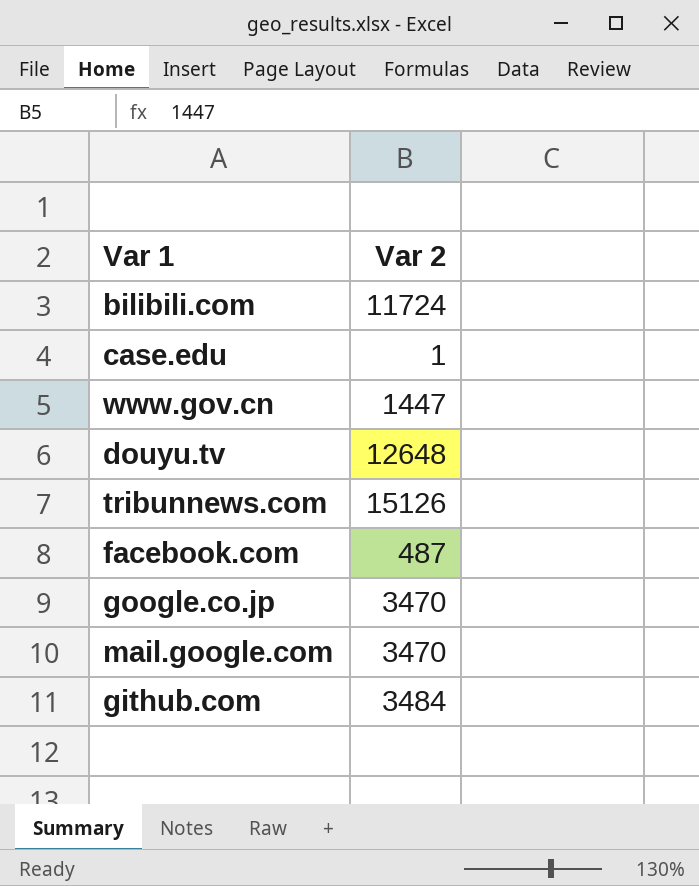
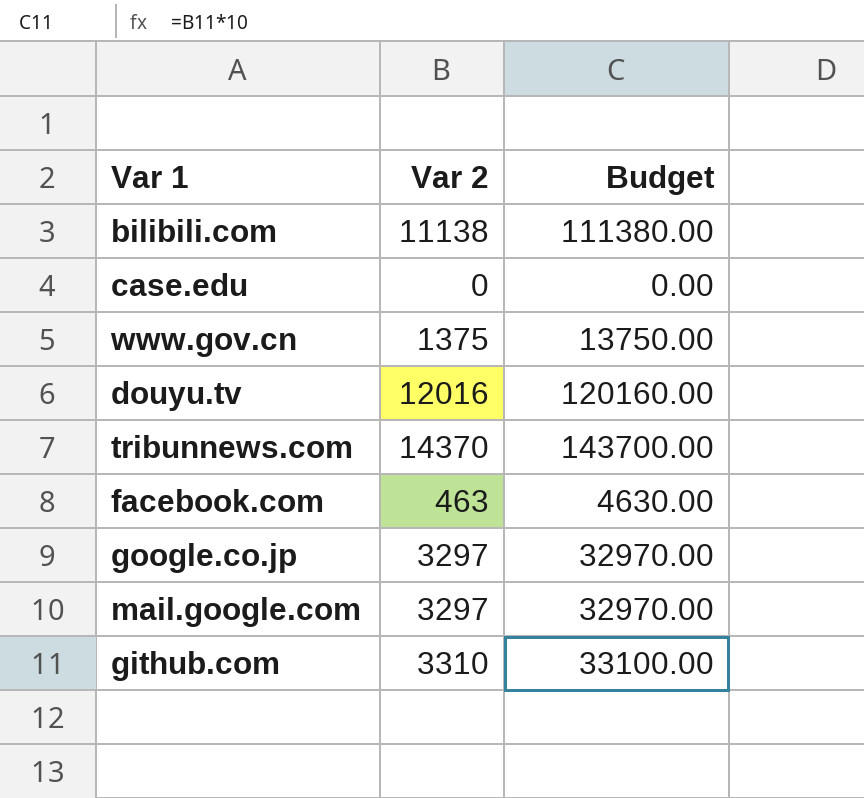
column Budget | formula: none -> [Var 2] * 10
bilibili.com | Var 2: 11724 -> 11138
case.edu | Var 2: 1 -> 0
www.gov.cn | Var 2: 1447 -> 1375
douyu.tv | Var 2: 12648 -> 12016
tribunnews.com | Var 2: 15126 -> 14370
facebook.com | Var 2: 487 -> 463
google.co.jp | Var 2: 3470 -> 3297
mail.google.com | Var 2: 3470 -> 3297
github.com | Var 2: 3484 -> 3310

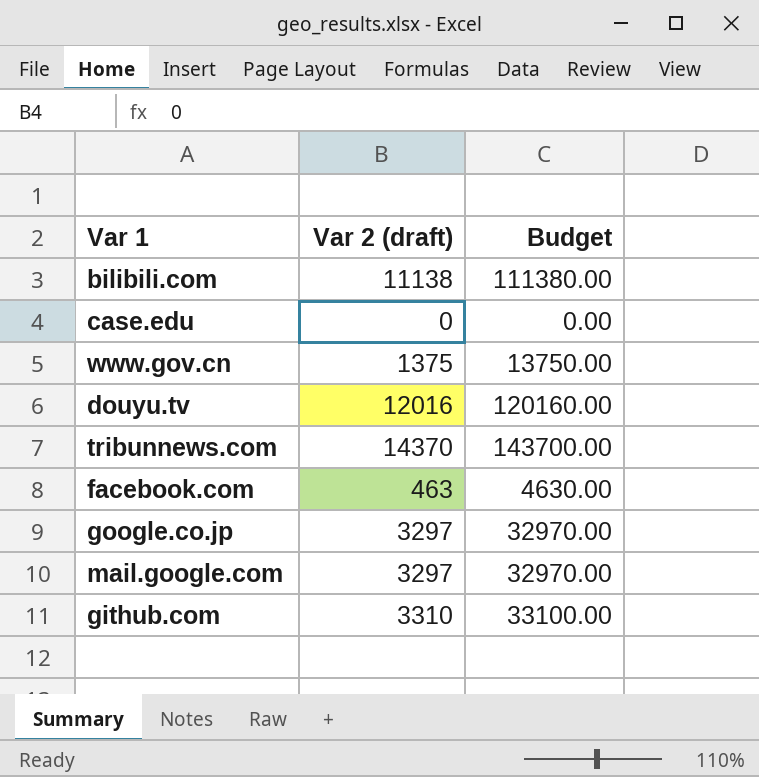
column name: Var 2 -> Var 2 (draft)

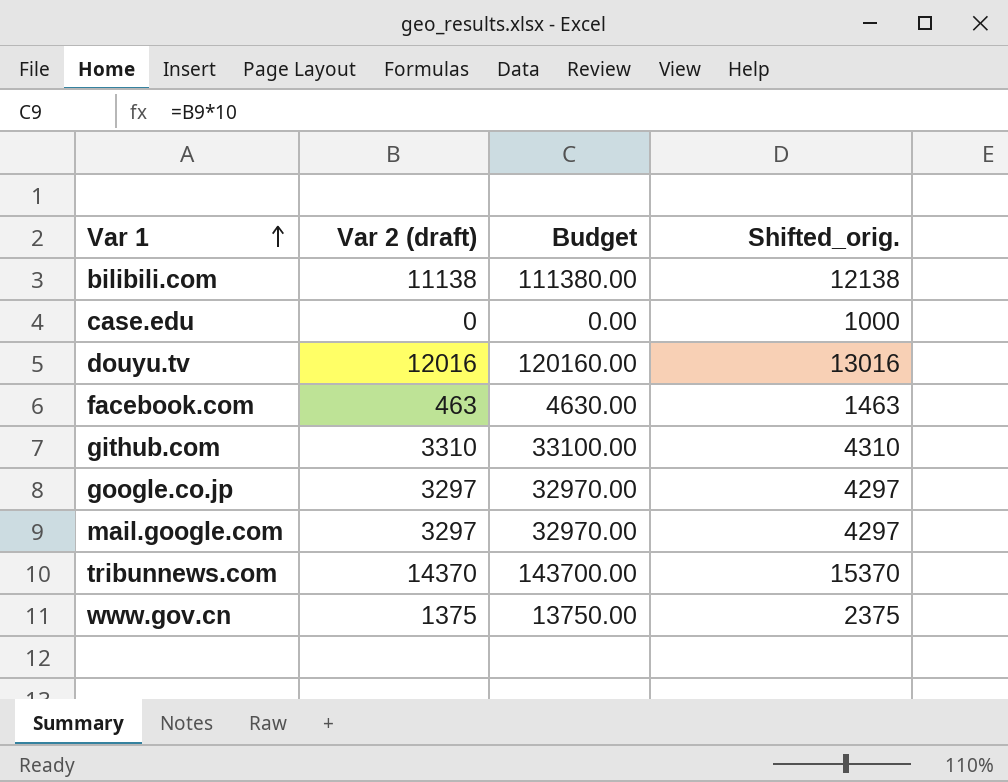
row order: none -> Var 1 ascending
column Shifted_orig. | formula: none -> [Var 2 (draft)] + 1000

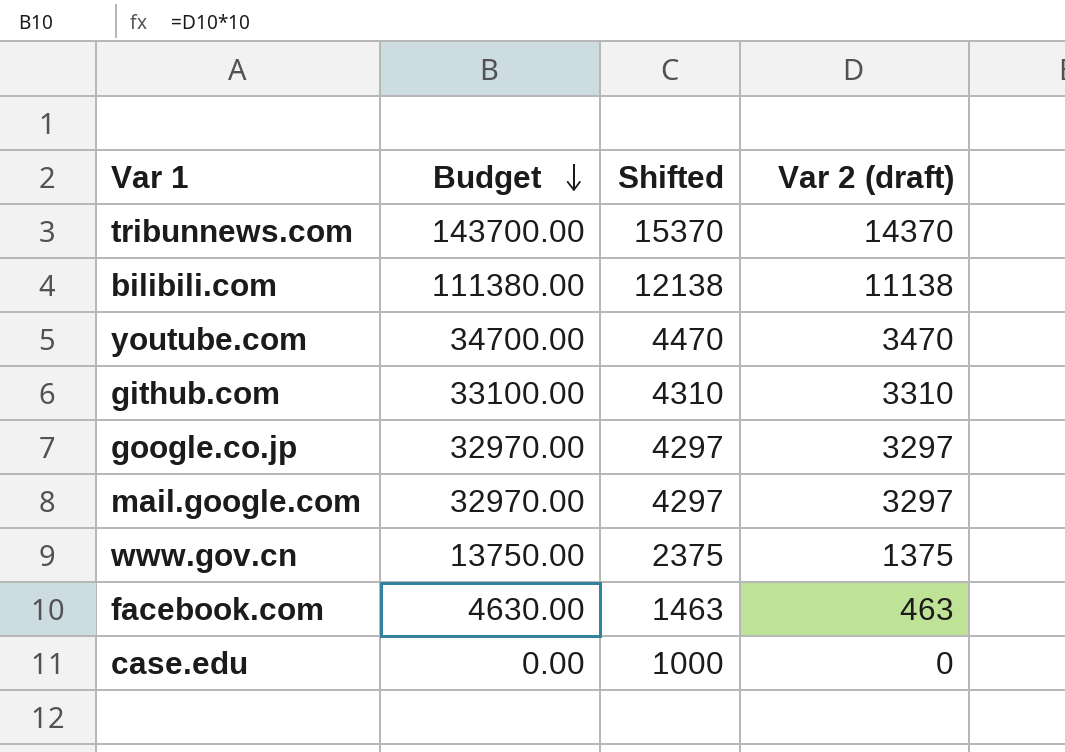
row order: Var 1 ascending -> Budget descending
column name: Shifted_orig. -> Shifted
column Var 2 (draft) | position: 2 -> 4
row douyu.tv: 12016 | 120160.00 | 13016 -> none
row youtube.com: none -> 34700.00 | 4470 | 3470

